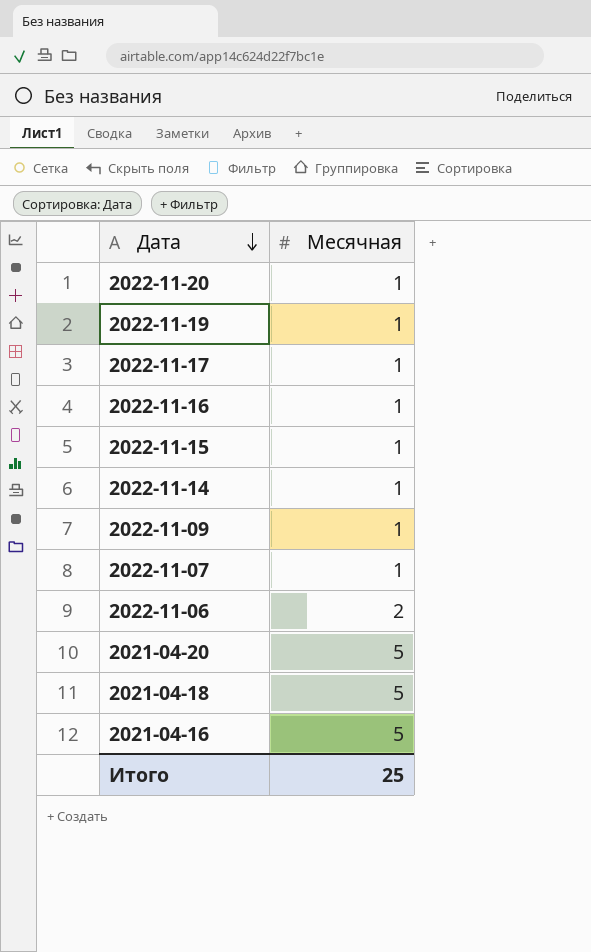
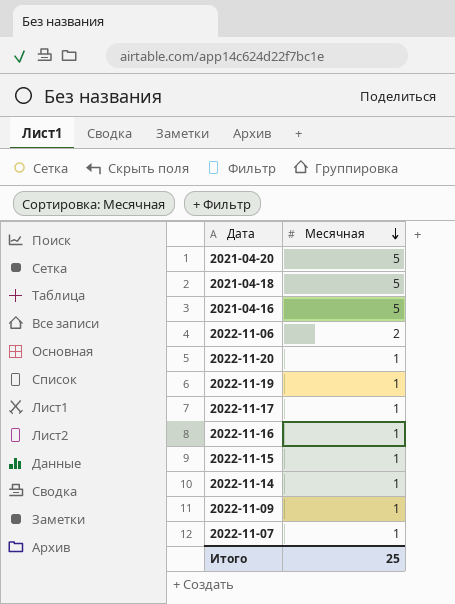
row order: Дата descending -> Месячная descending

